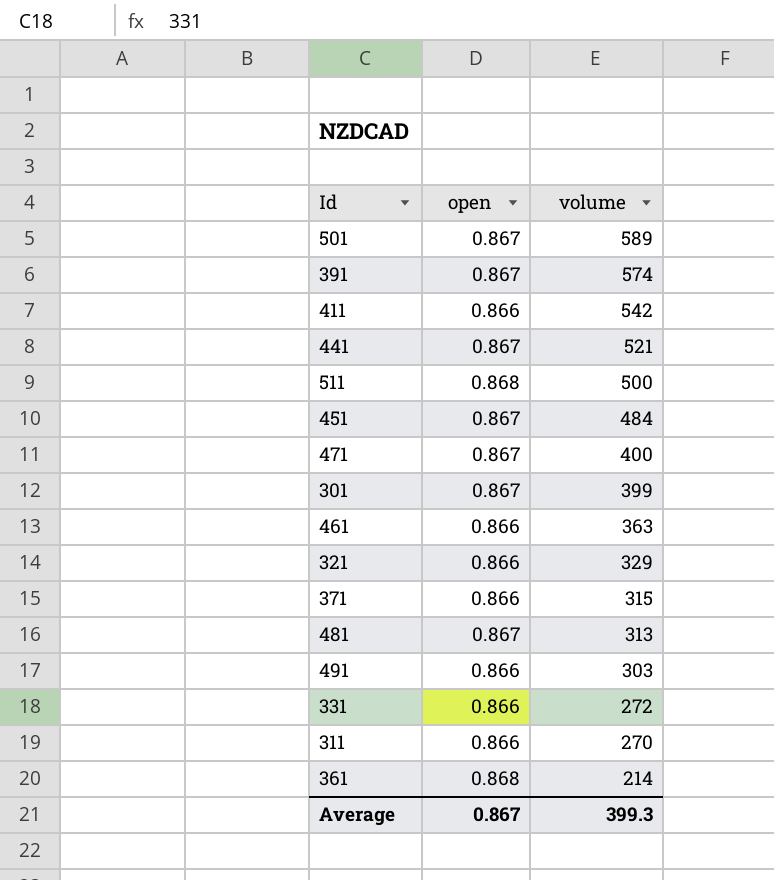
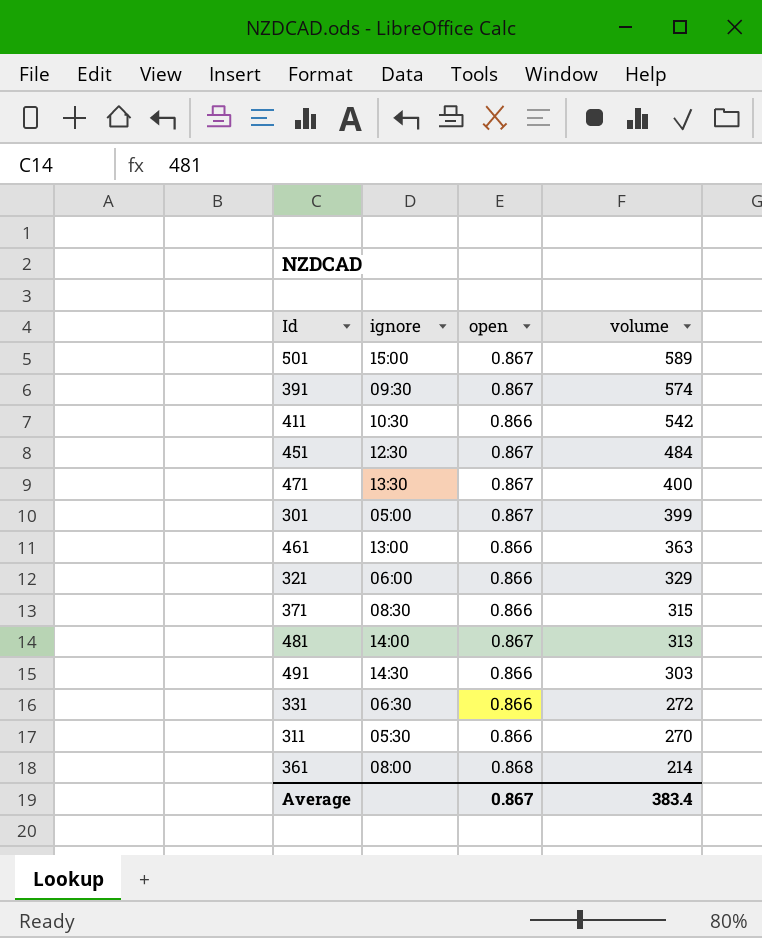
column ignore | position: none -> 2
row 441: 0.867 | 521 -> none
row 511: 0.868 | 500 -> none
Average | volume: 399.3 -> 383.4

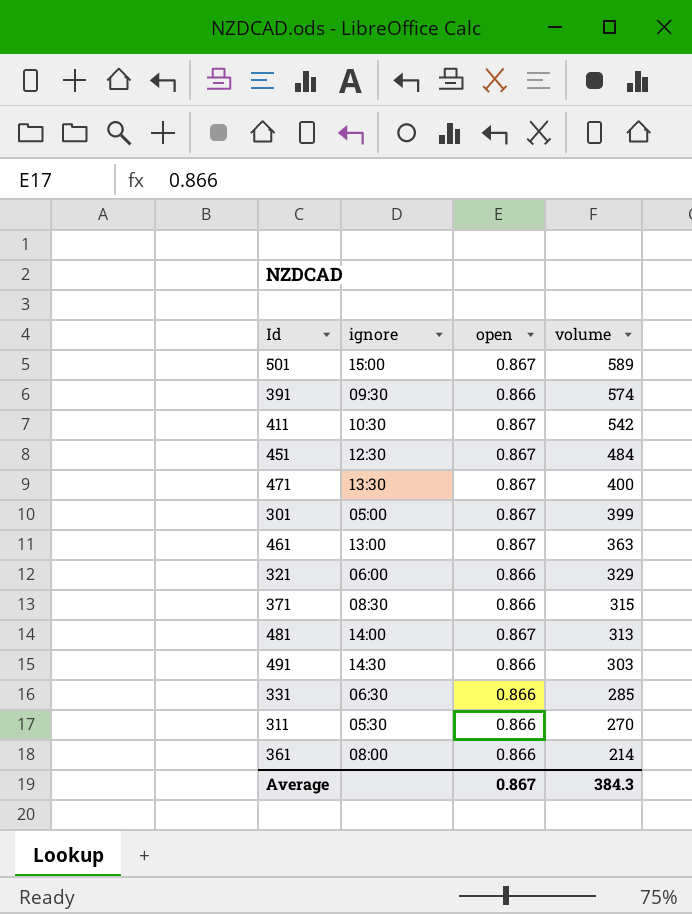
391 | open: 0.867 -> 0.866
411 | open: 0.866 -> 0.867
461 | open: 0.866 -> 0.867
331 | volume: 272 -> 285
361 | open: 0.868 -> 0.866
Average | volume: 383.4 -> 384.3

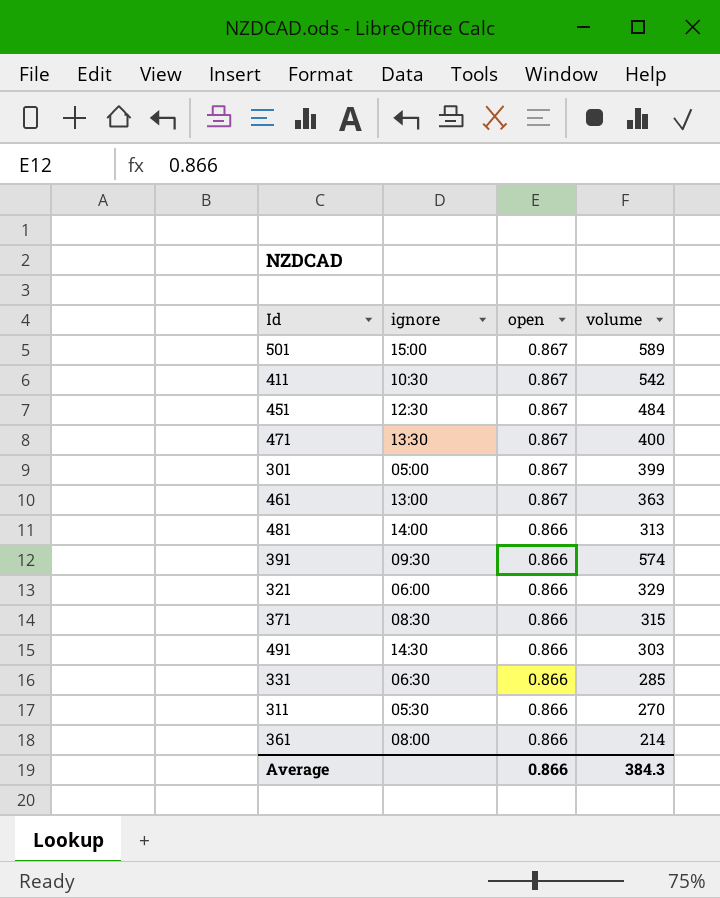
row order: volume descending -> open descending
481 | open: 0.867 -> 0.866
Average | open: 0.867 -> 0.866

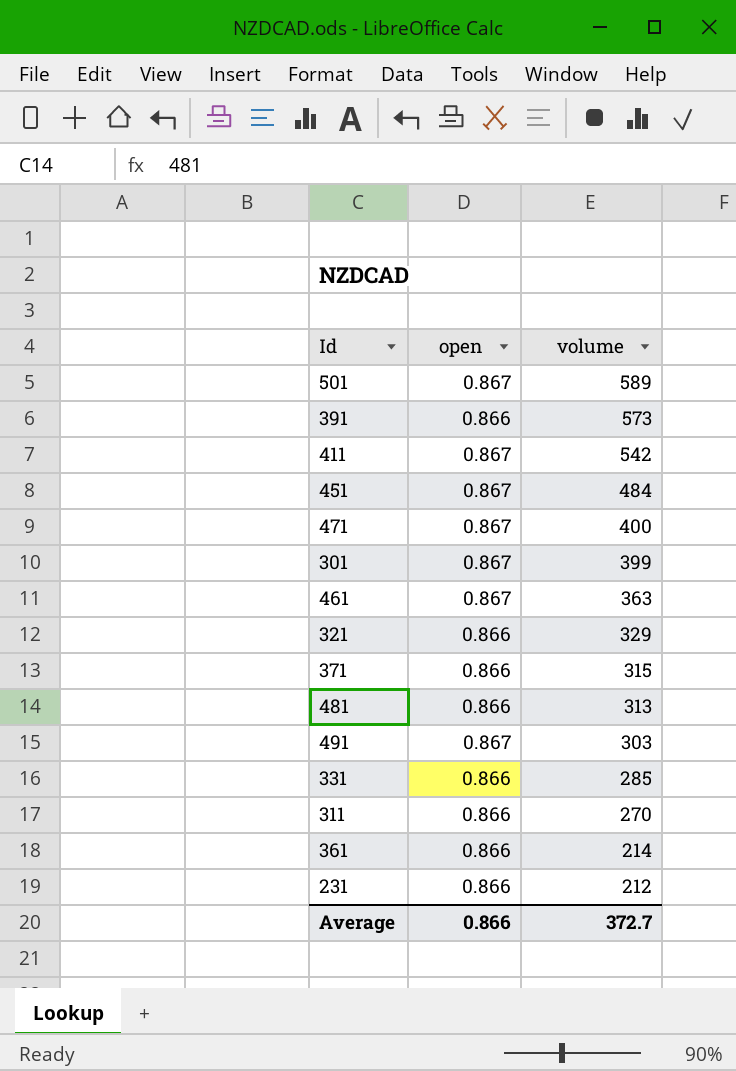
row order: open descending -> volume descending
column ignore | position: 2 -> none
391 | volume: 574 -> 573
491 | open: 0.866 -> 0.867
row 231: none -> 0.866 | 212
Average | volume: 384.3 -> 372.7

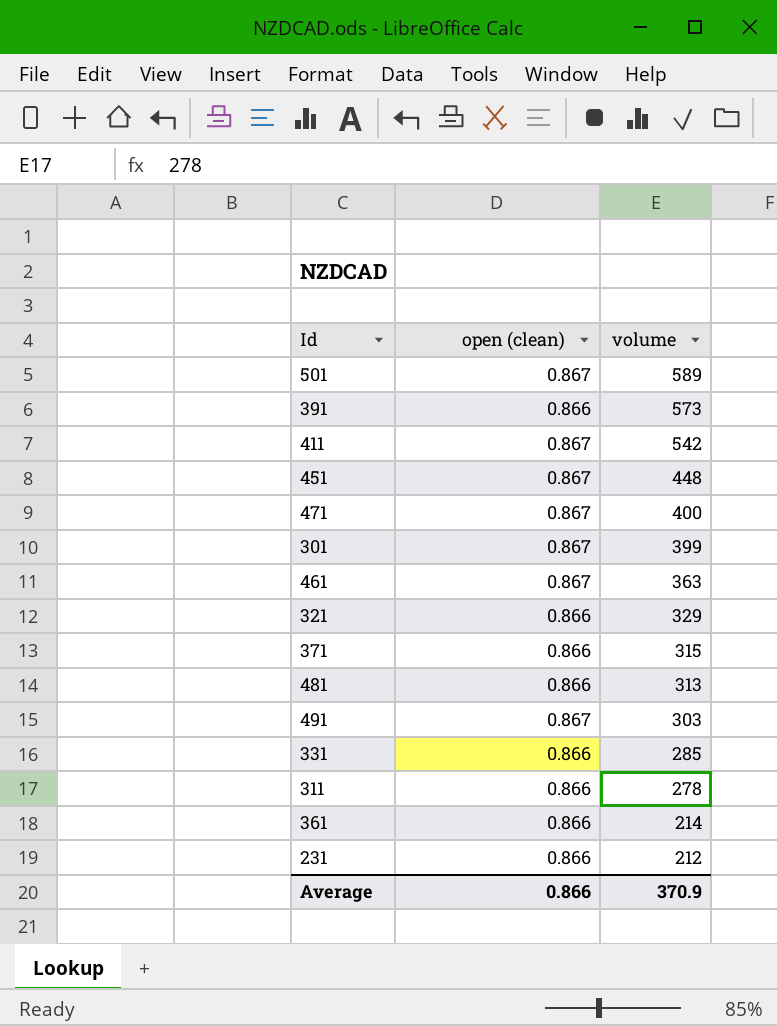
column name: open -> open (clean)
451 | volume: 484 -> 448
311 | volume: 270 -> 278
Average | volume: 372.7 -> 370.9

